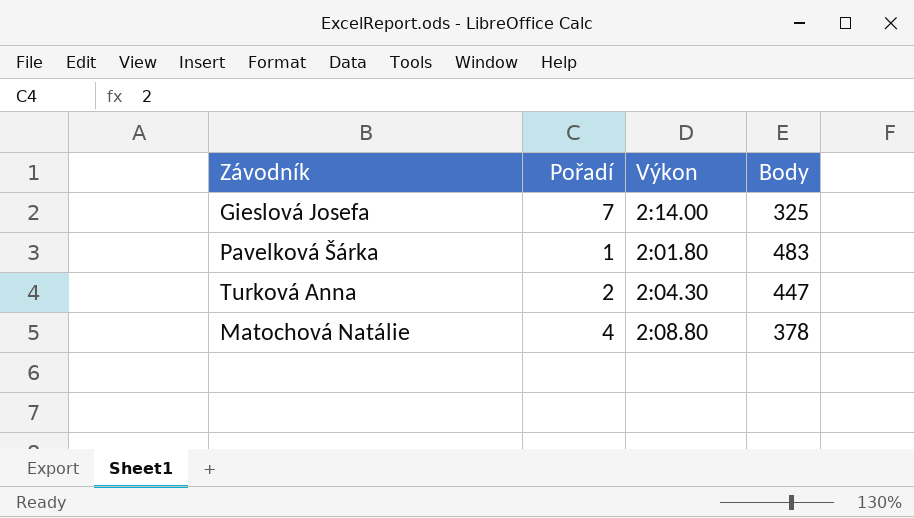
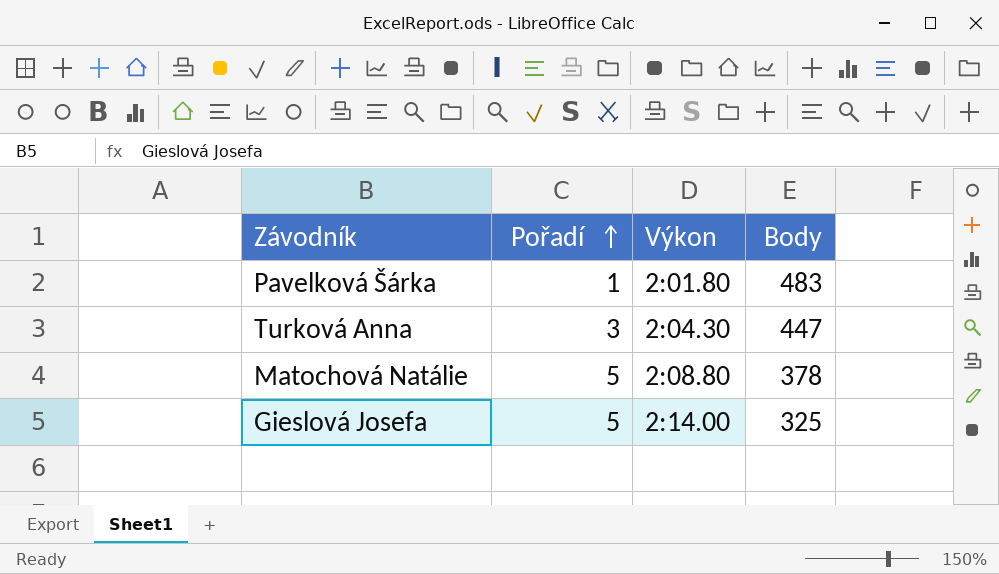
row order: none -> Pořadí ascending
Turková Anna | Pořadí: 2 -> 3
Matochová Natálie | Pořadí: 4 -> 5
Gieslová Josefa | Pořadí: 7 -> 5

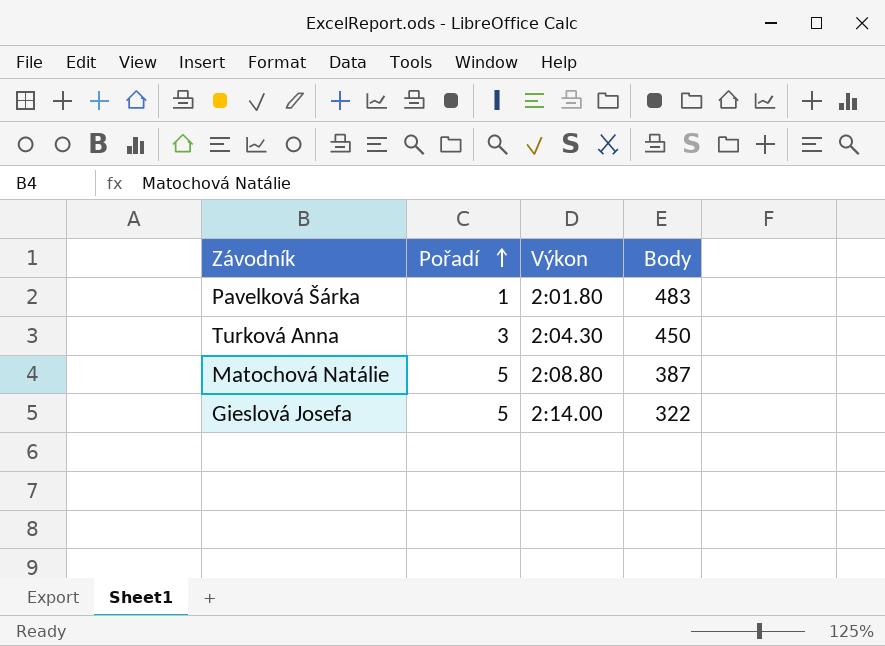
Turková Anna | Body: 447 -> 450
Matochová Natálie | Body: 378 -> 387
Gieslová Josefa | Body: 325 -> 322

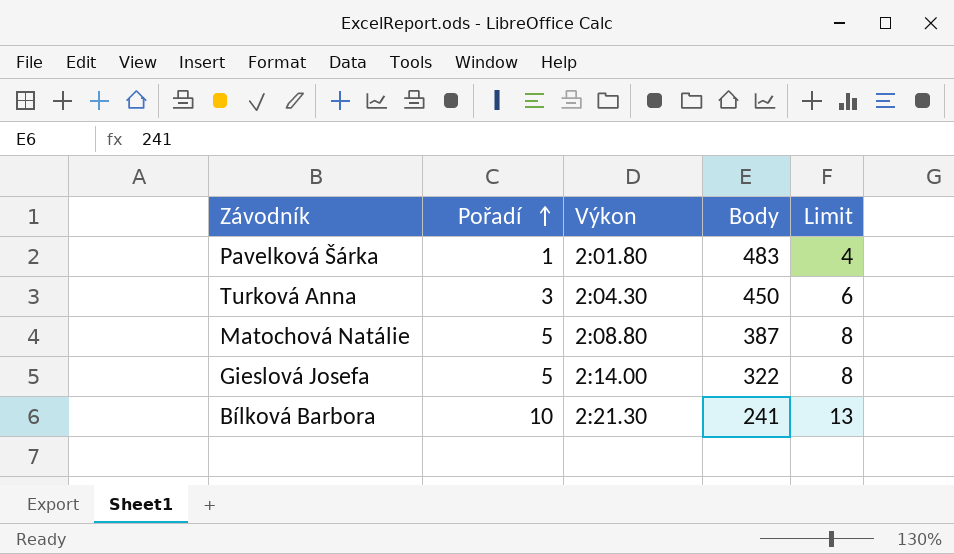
column Limit | formula: none -> [Pořadí] + 3
row Bílková Barbora: none -> 10 | 2:21.30 | 241 | 13

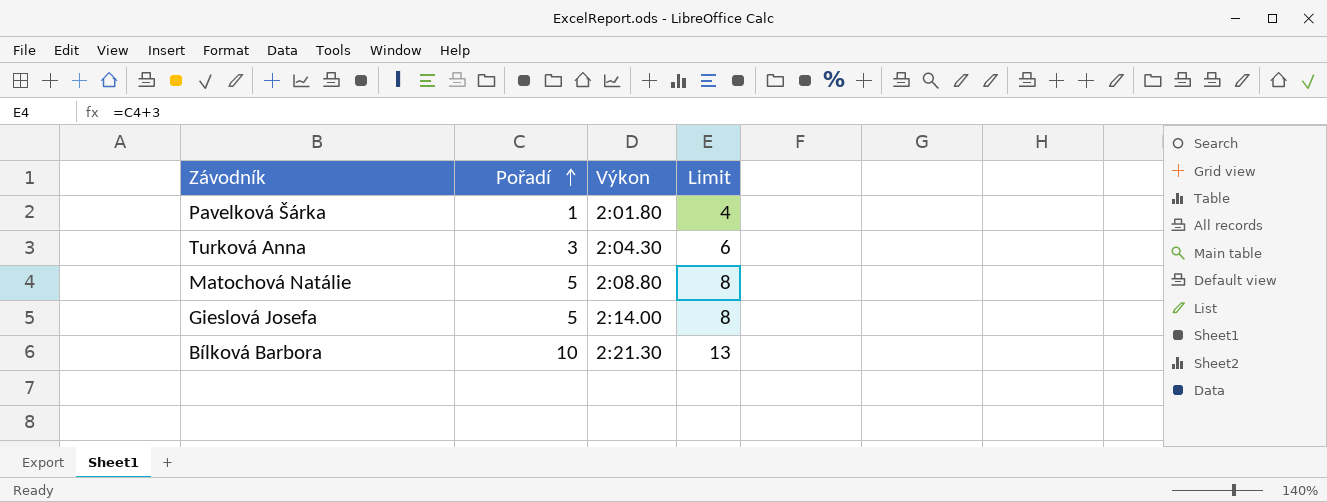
column Body | position: 4 -> none

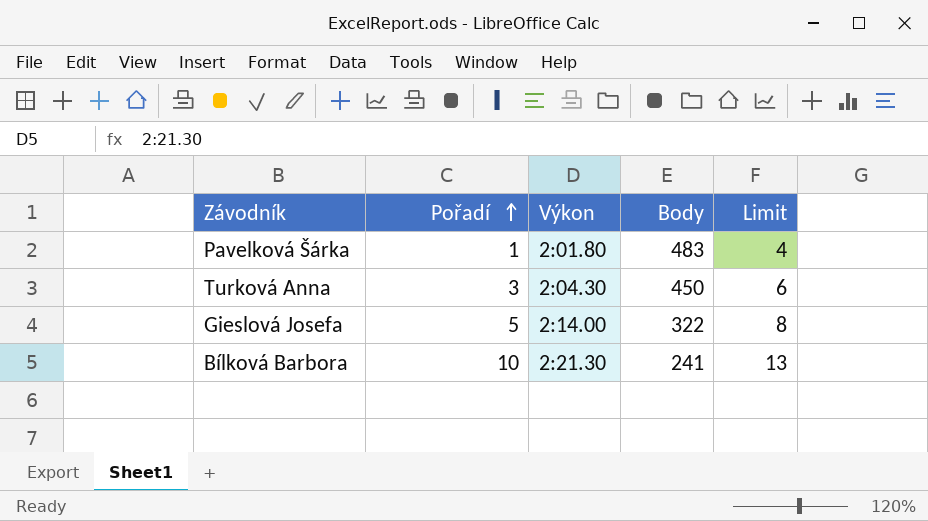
column Body | position: none -> 4
row Matochová Natálie: 5 | 2:08.80 | 8 -> none

